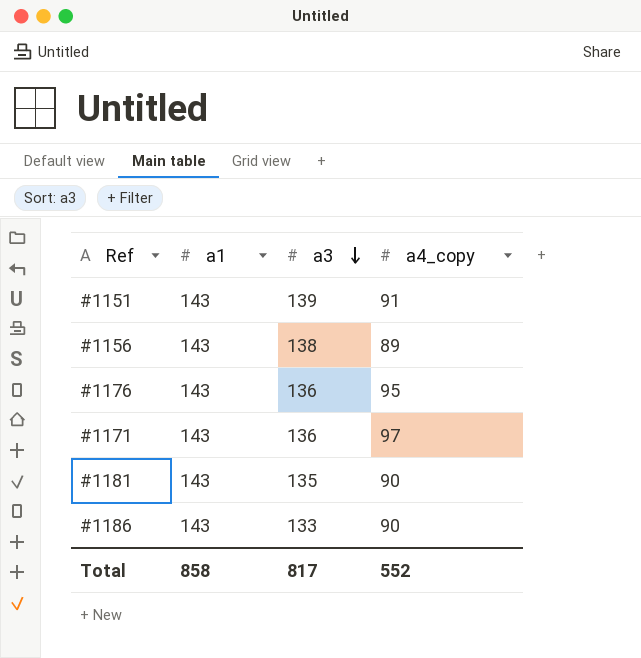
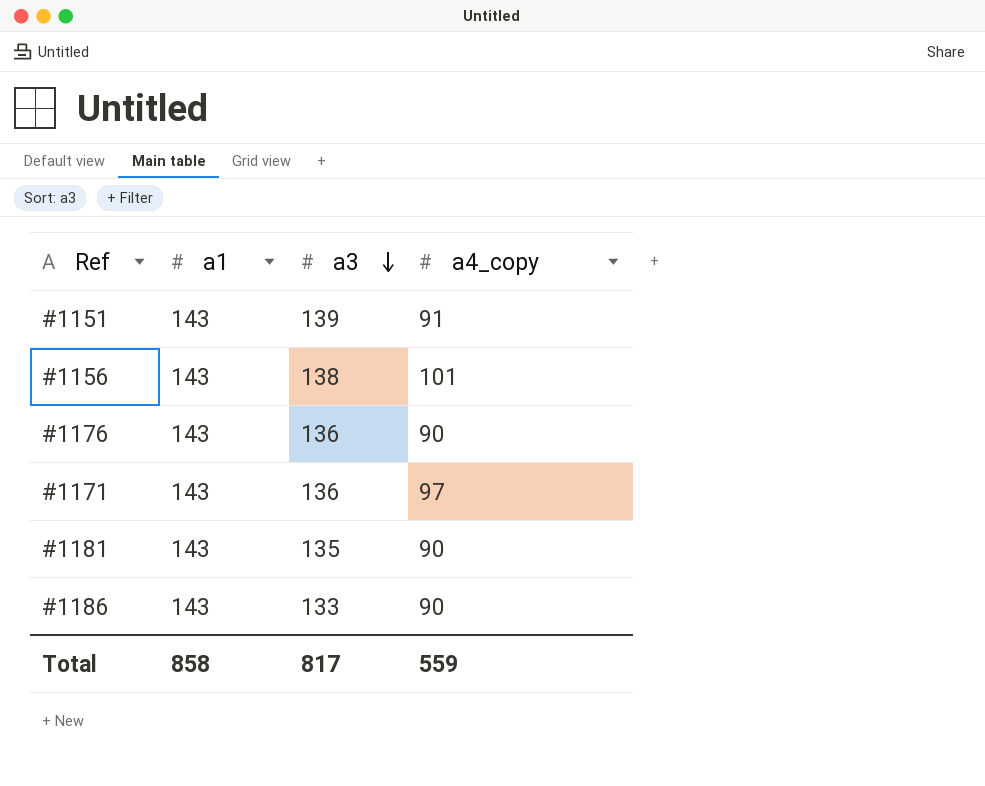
#1156 | a4_copy: 89 -> 101
#1176 | a4_copy: 95 -> 90
Total | a4_copy: 552 -> 559

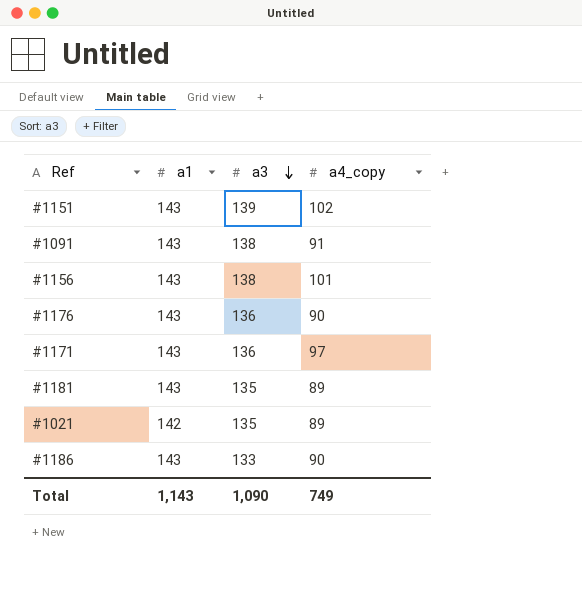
#1151 | a4_copy: 91 -> 102
row #1091: none -> 143 | 138 | 91
#1181 | a4_copy: 90 -> 89
row #1021: none -> 142 | 135 | 89
Total | a1: 858 -> 1,143
Total | a3: 817 -> 1,090
Total | a4_copy: 559 -> 749

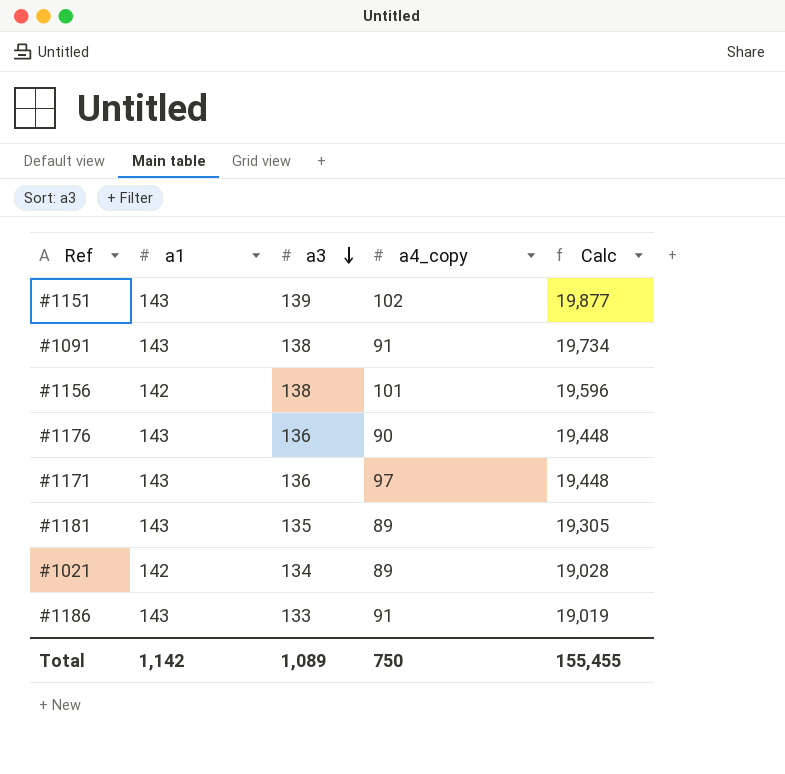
column Calc | formula: none -> [a1] * [a3]
#1156 | a1: 143 -> 142
#1021 | a3: 135 -> 134
#1186 | a4_copy: 90 -> 91
Total | a1: 1,143 -> 1,142
Total | a3: 1,090 -> 1,089
Total | a4_copy: 749 -> 750

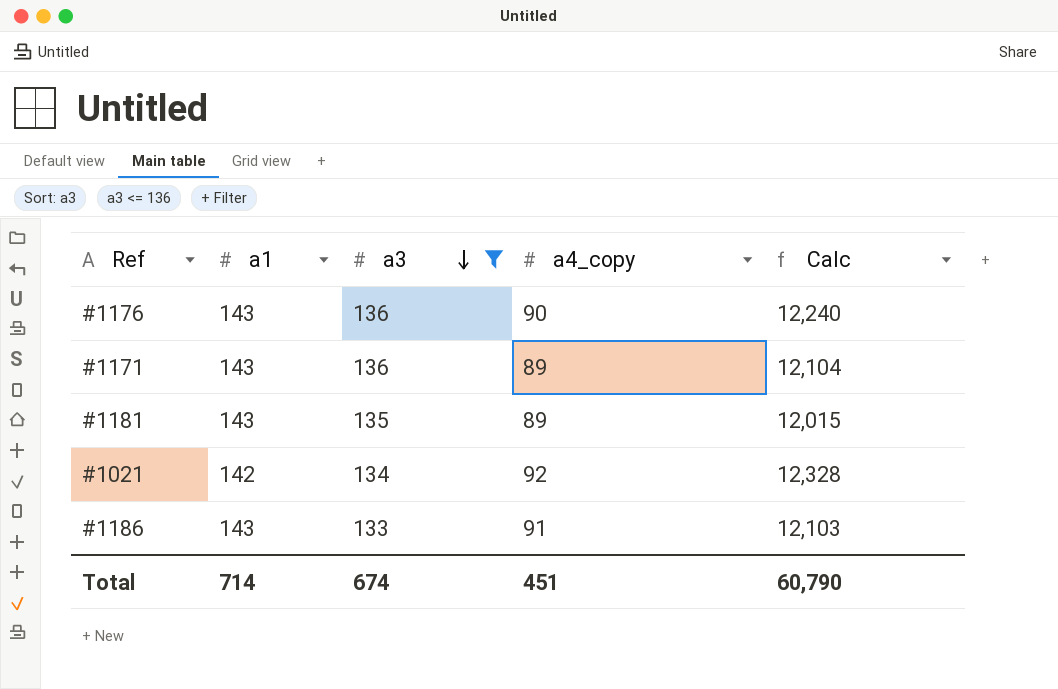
filter: none -> a3 <= 136
column Calc | formula: [a1] * [a3] -> [a3] * [a4_copy]
#1171 | a4_copy: 97 -> 89
#1021 | a4_copy: 89 -> 92
Total | a1: 1,142 -> 714
Total | a3: 1,089 -> 674
Total | a4_copy: 750 -> 451
Total | Calc: 155,455 -> 60,790

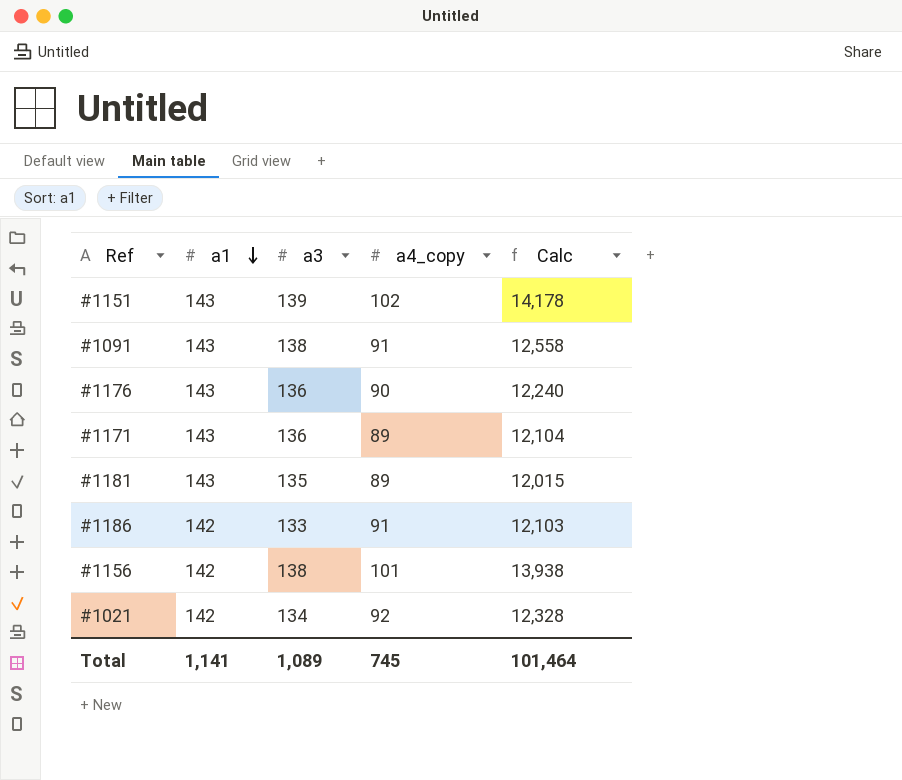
filter: a3 <= 136 -> none
row order: a3 descending -> a1 descending
#1186 | a1: 143 -> 142
Total | a1: 714 -> 1,141
Total | a3: 674 -> 1,089
Total | a4_copy: 451 -> 745
Total | Calc: 60,790 -> 101,464

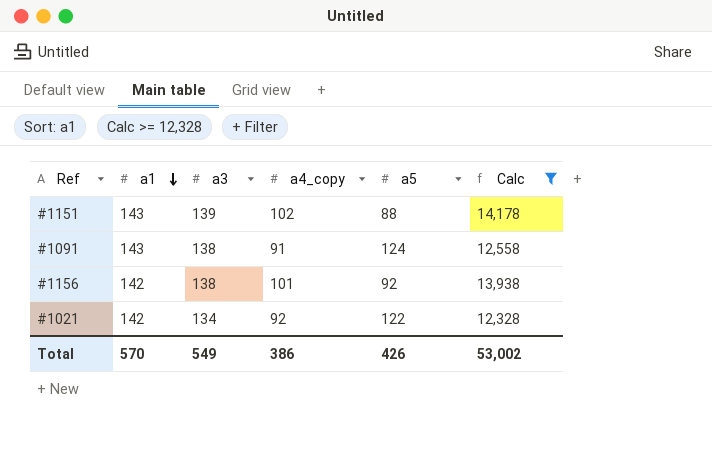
filter: none -> Calc >= 12,328
column a5 | position: none -> 5
Total | a1: 1,141 -> 570
Total | a3: 1,089 -> 549
Total | a4_copy: 745 -> 386
Total | Calc: 101,464 -> 53,002

